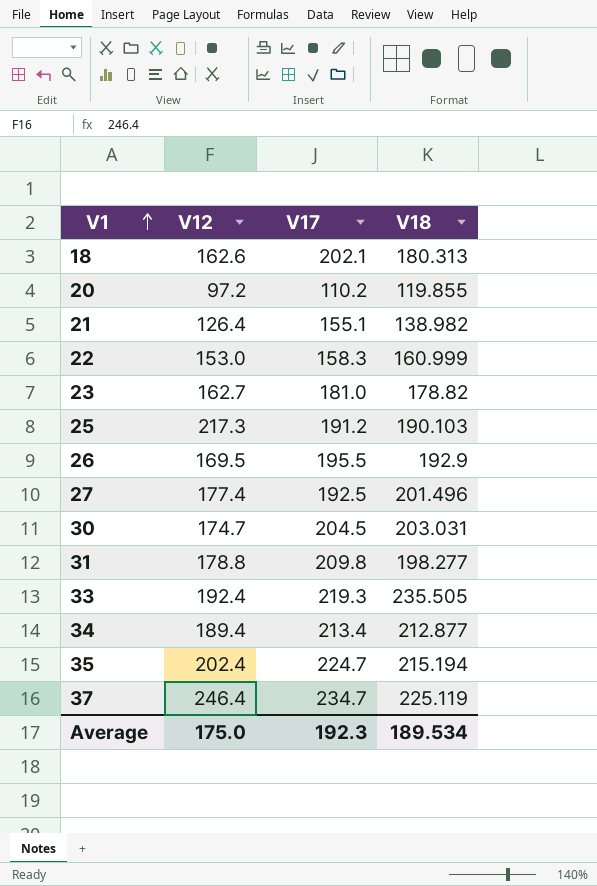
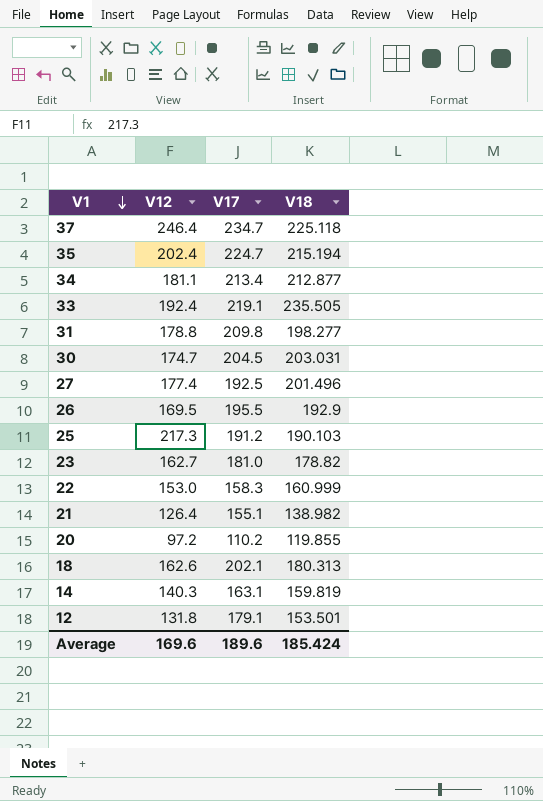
row order: V1 ascending -> V1 descending
37 | V18: 225.119 -> 225.118
34 | V12: 189.4 -> 181.1
33 | V17: 219.3 -> 219.1
row 14: none -> 140.3 | 163.1 | 159.819
row 12: none -> 131.8 | 179.1 | 153.501
Average | V12: 175.0 -> 169.6
Average | V17: 192.3 -> 189.6
Average | V18: 189.534 -> 185.424

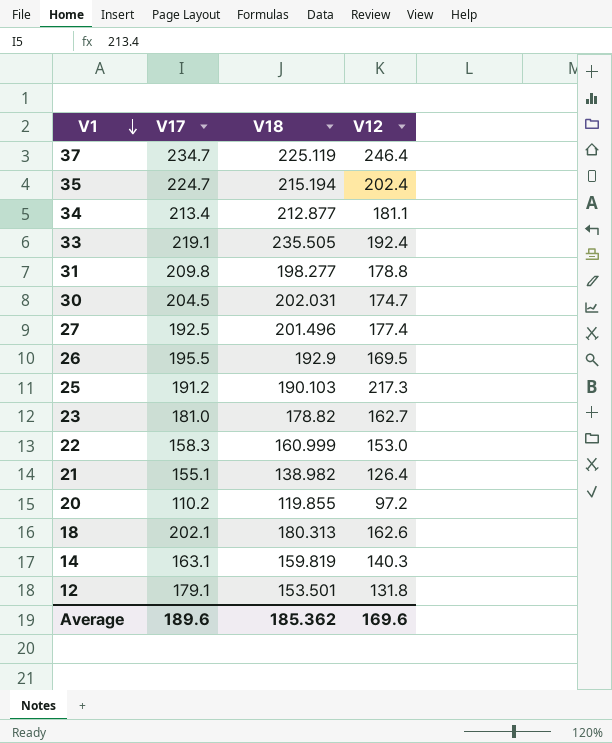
column V12 | position: 2 -> 4
37 | V18: 225.118 -> 225.119
30 | V18: 203.031 -> 202.031
Average | V18: 185.424 -> 185.362

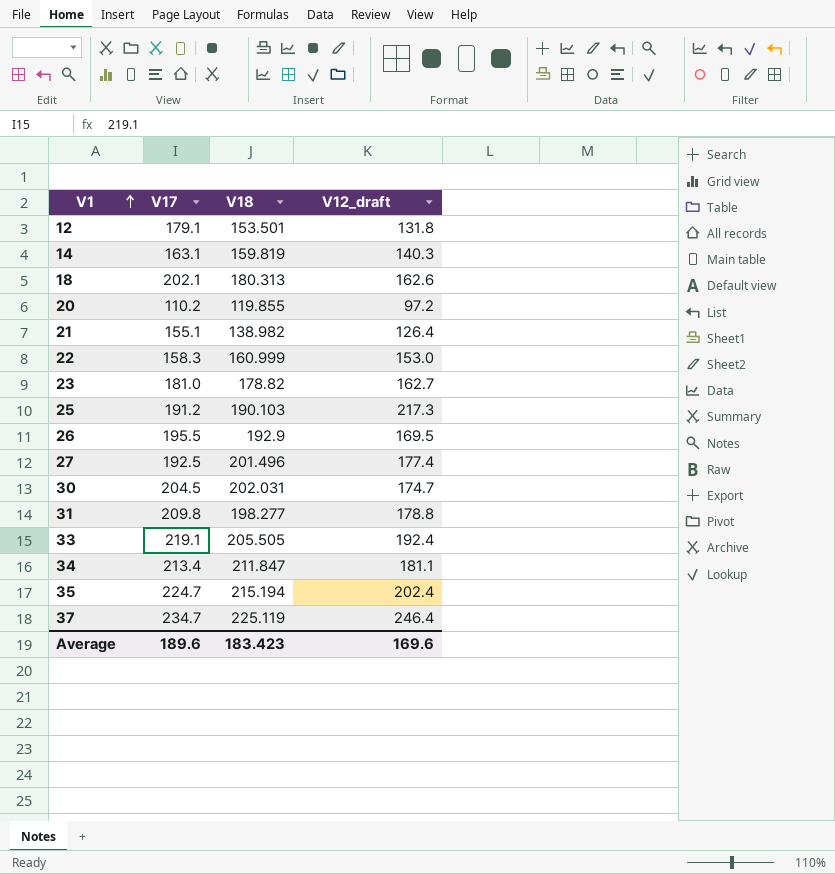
row order: V1 descending -> V1 ascending
column name: V12 -> V12_draft
33 | V18: 235.505 -> 205.505
34 | V18: 212.877 -> 211.847
Average | V18: 185.362 -> 183.423

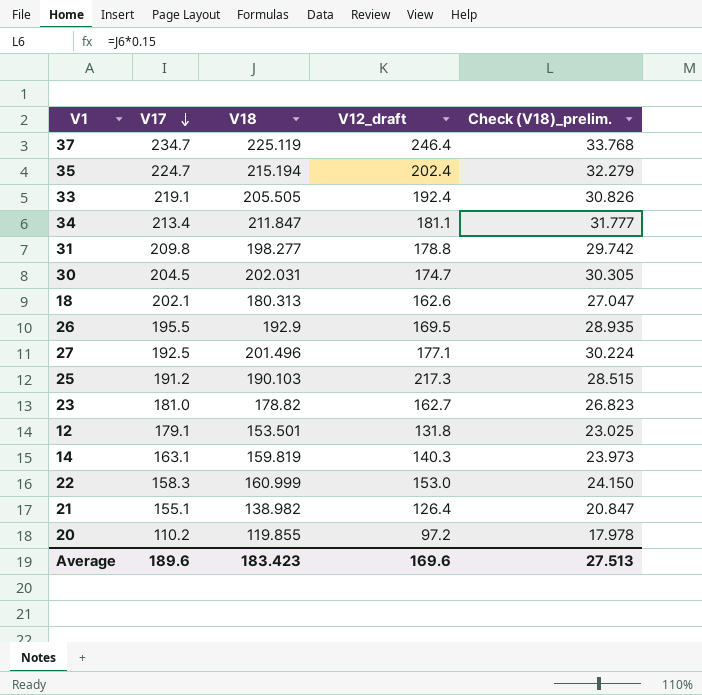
row order: V1 ascending -> V17 descending
column Check (V18)_prelim. | formula: none -> [V18] * 0.15
27 | V12_draft: 177.4 -> 177.1

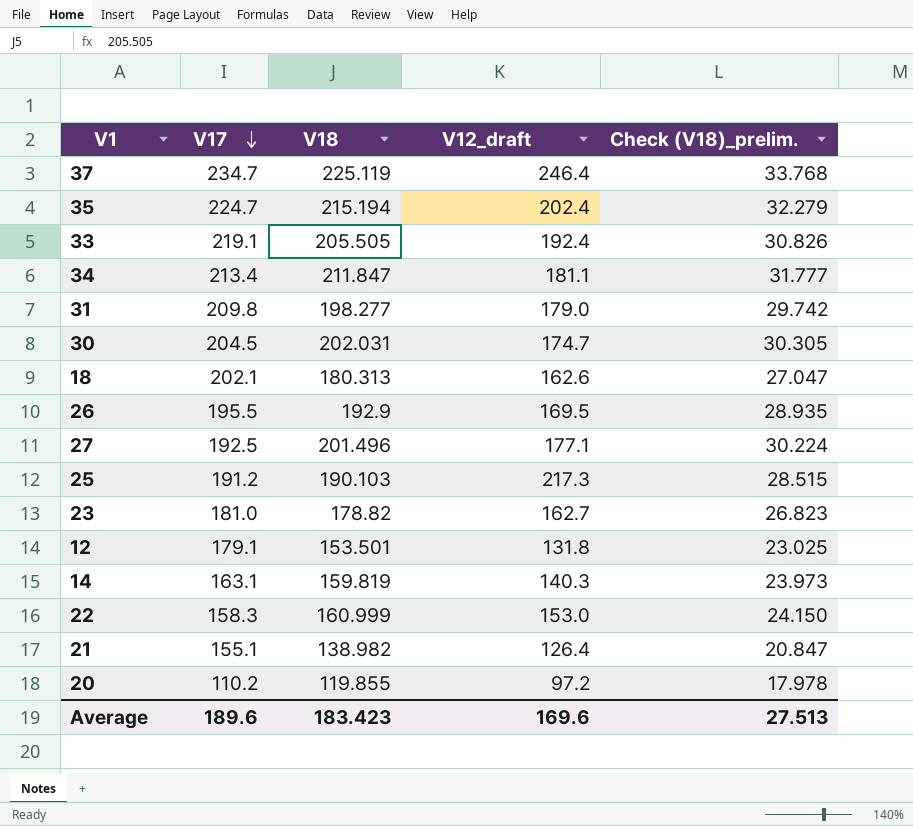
31 | V12_draft: 178.8 -> 179.0

